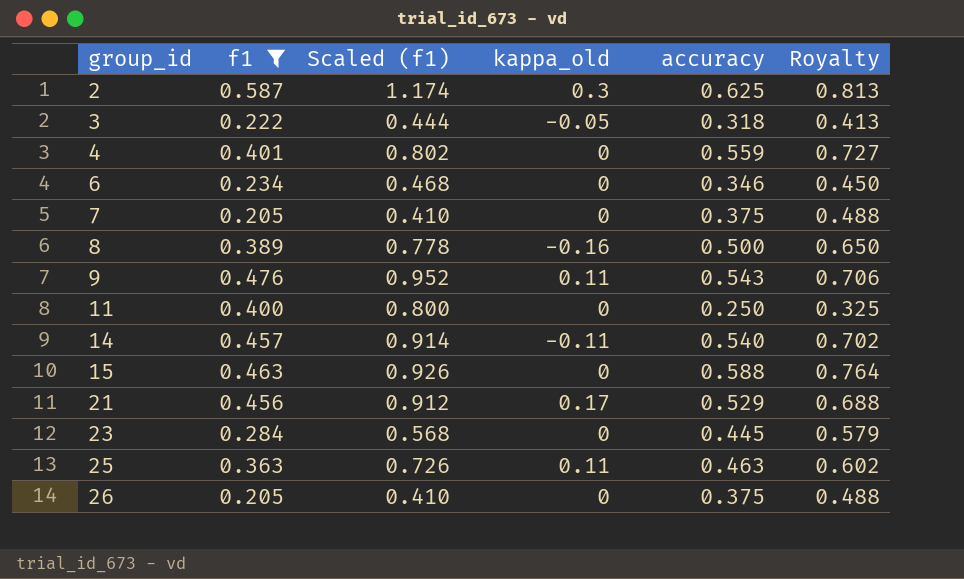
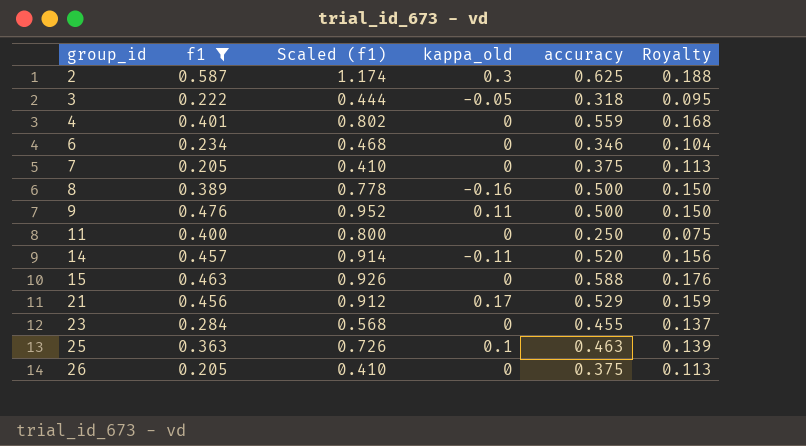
column Royalty | formula: [accuracy] * 1.3 -> [accuracy] * 0.3
9 | accuracy: 0.543 -> 0.500
14 | accuracy: 0.540 -> 0.520
23 | accuracy: 0.445 -> 0.455
25 | kappa_old: 0.11 -> 0.1

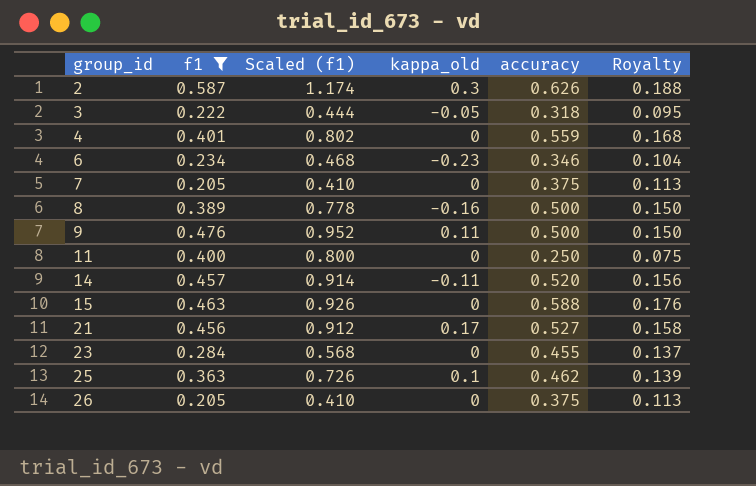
2 | accuracy: 0.625 -> 0.626
6 | kappa_old: 0 -> -0.23
21 | accuracy: 0.529 -> 0.527
21 | Royalty: 0.159 -> 0.158
25 | accuracy: 0.463 -> 0.462

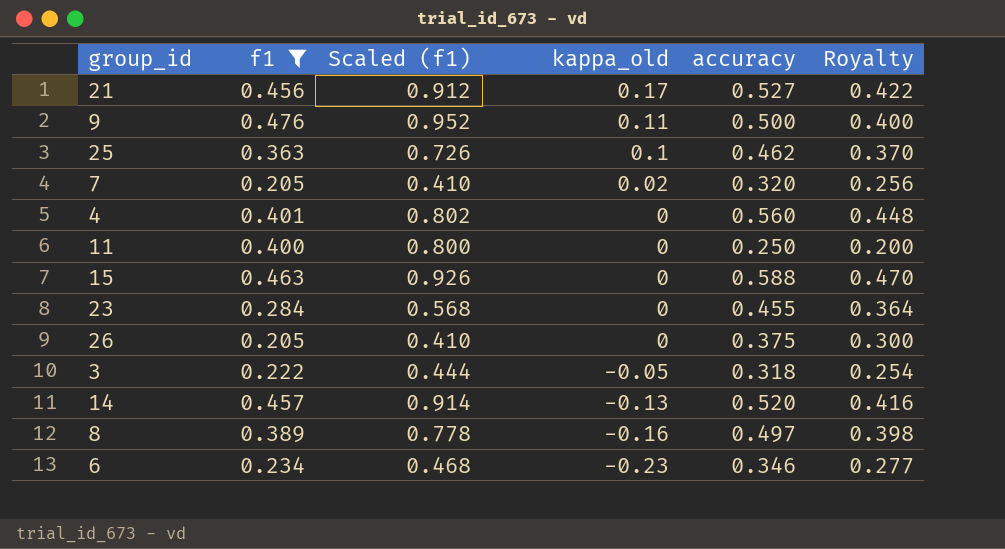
row order: group_id ascending -> kappa_old descending
column Royalty | formula: [accuracy] * 0.3 -> [accuracy] * 0.8
row 2: 0.587 | 1.174 | 0.3 | 0.626 | 0.188 -> none
7 | kappa_old: 0 -> 0.02
7 | accuracy: 0.375 -> 0.320
4 | accuracy: 0.559 -> 0.560
14 | kappa_old: -0.11 -> -0.13
8 | accuracy: 0.500 -> 0.497

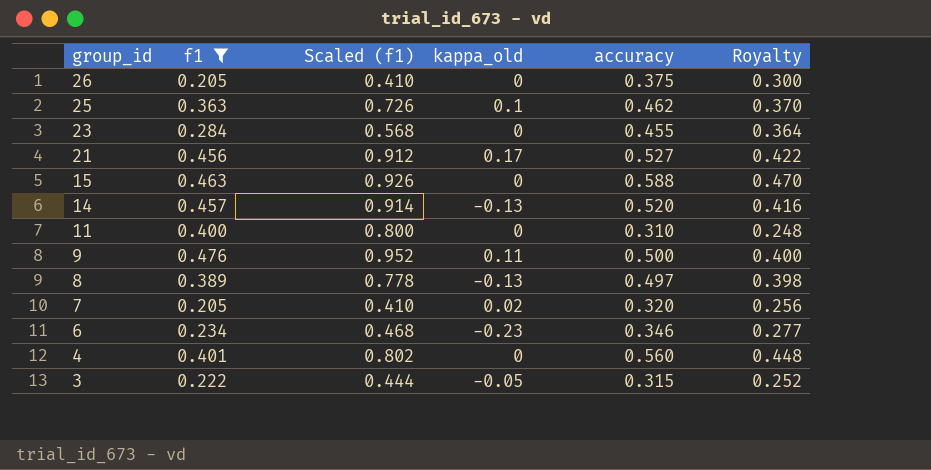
row order: kappa_old descending -> group_id descending
11 | accuracy: 0.250 -> 0.310
11 | Royalty: 0.200 -> 0.248
8 | kappa_old: -0.16 -> -0.13
3 | accuracy: 0.318 -> 0.315
3 | Royalty: 0.254 -> 0.252

